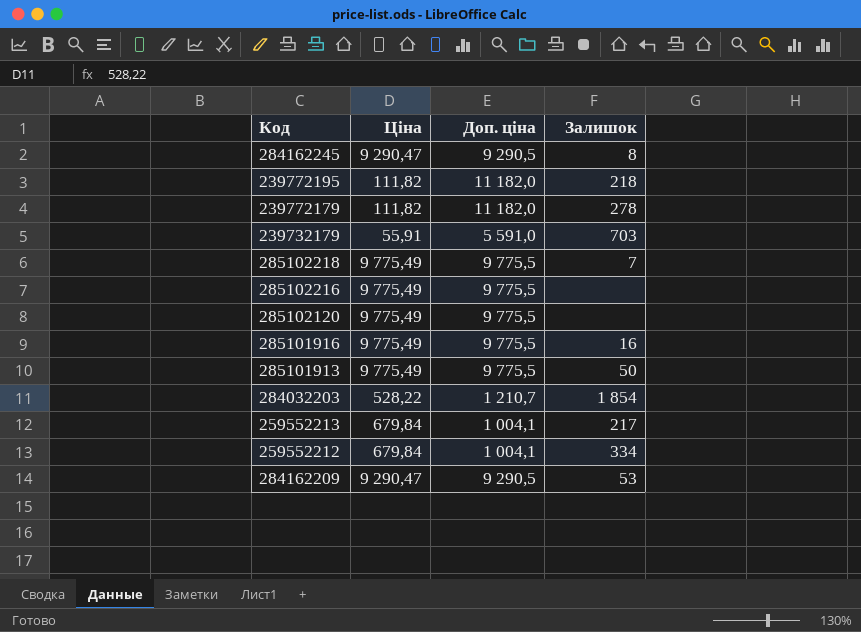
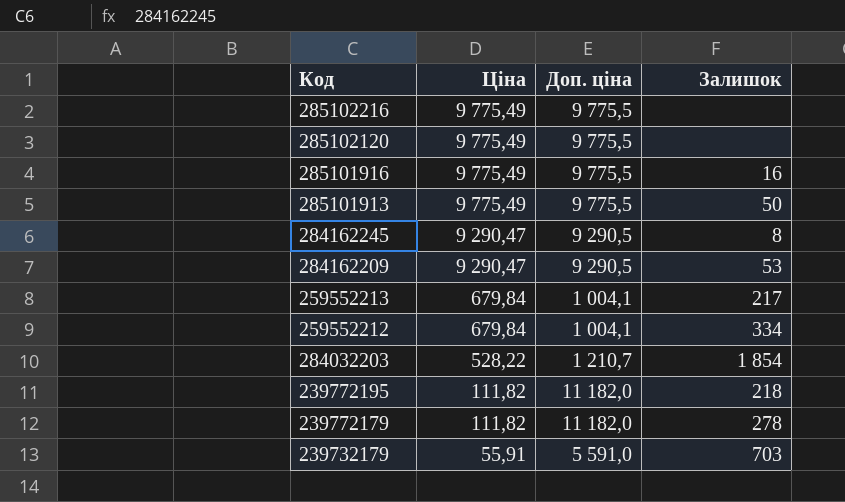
row order: none -> Ціна descending
row 285102218: 9 775,49 | 9 775,5 | 7 -> none

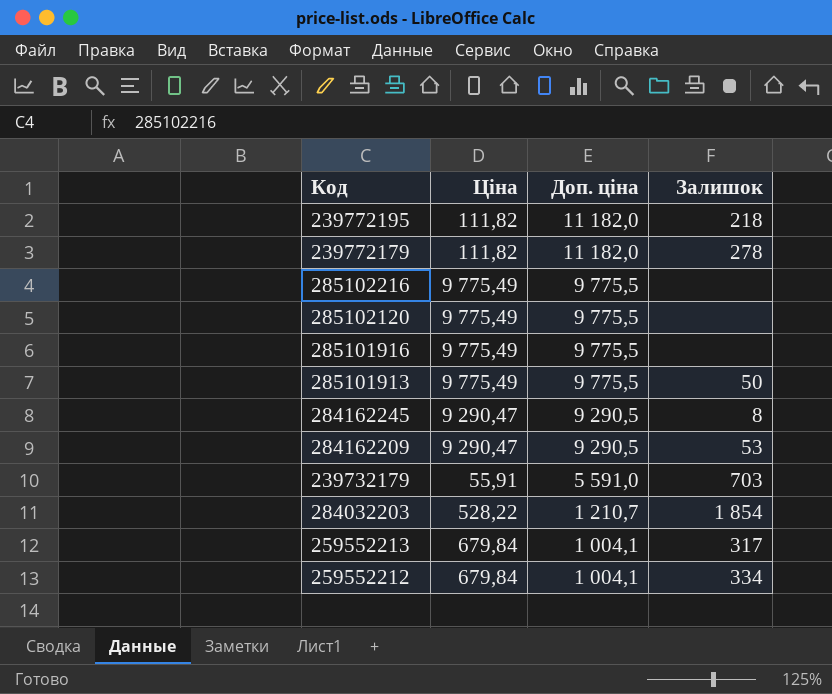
row order: Ціна descending -> Доп. ціна descending
285101916 | Залишок: 16 -> none
259552213 | Залишок: 217 -> 317

